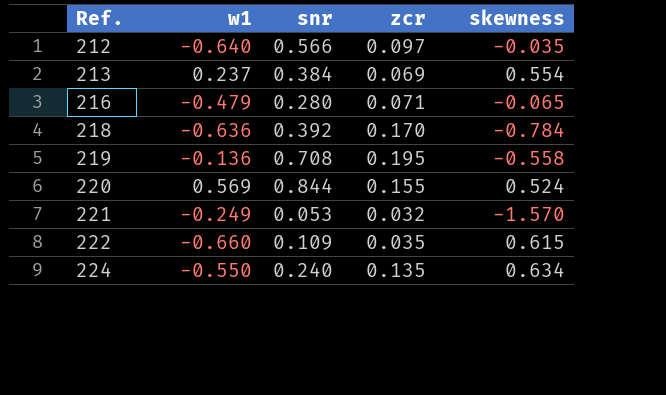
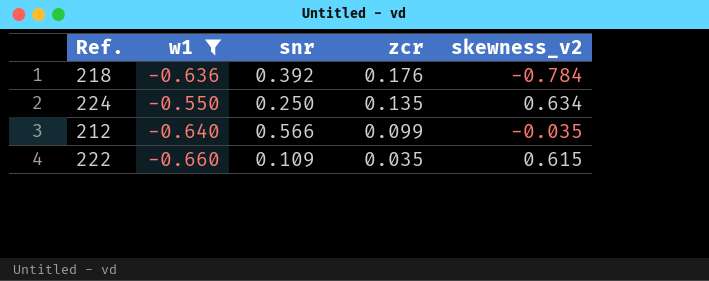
filter: none -> w1 <= -0.550
row order: Ref. ascending -> zcr descending
column name: skewness -> skewness_v2
218 | zcr: 0.170 -> 0.176
224 | snr: 0.240 -> 0.250
212 | zcr: 0.097 -> 0.099

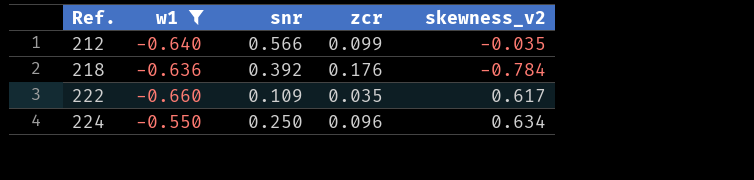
row order: zcr descending -> Ref. ascending
222 | skewness_v2: 0.615 -> 0.617
224 | zcr: 0.135 -> 0.096

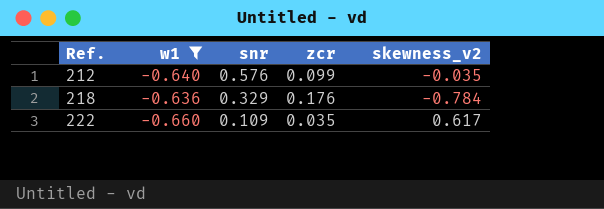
row 224: -0.550 | 0.250 | 0.096 | 0.634 -> none
212 | snr: 0.566 -> 0.576
218 | snr: 0.392 -> 0.329

